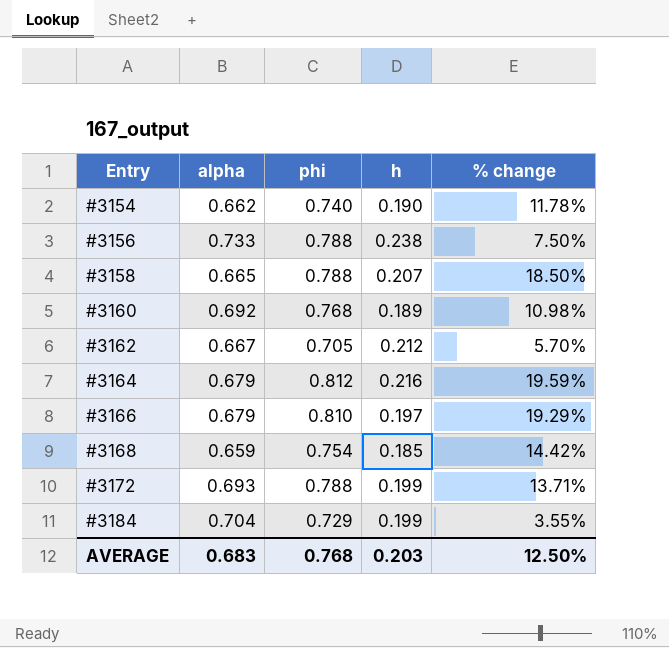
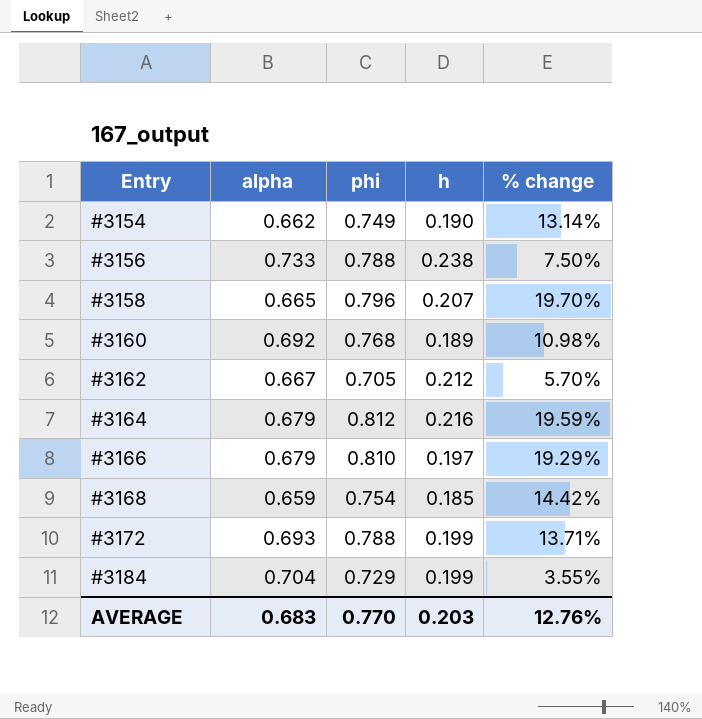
#3154 | phi: 0.740 -> 0.749
#3154 | % change: 11.78% -> 13.14%
#3158 | phi: 0.788 -> 0.796
#3158 | % change: 18.50% -> 19.70%
AVERAGE | phi: 0.768 -> 0.770
AVERAGE | % change: 12.50% -> 12.76%

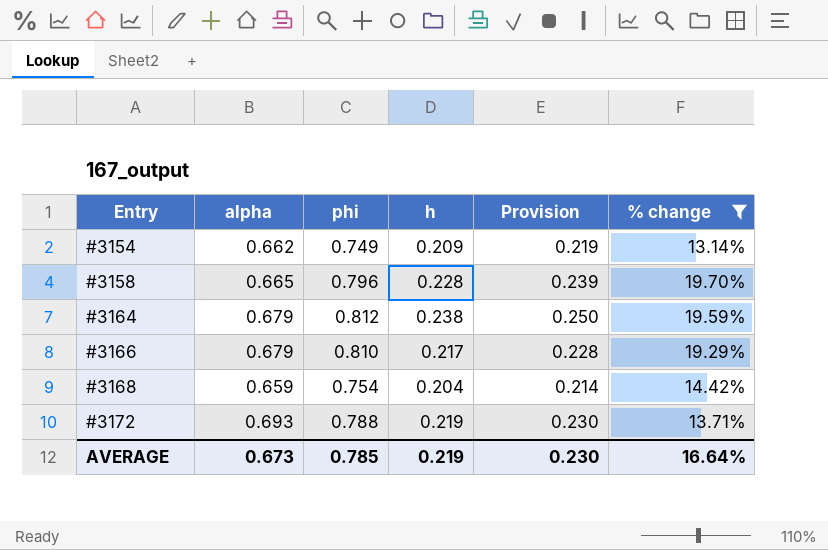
filter: none -> % change >= 13.14%
column Provision | formula: none -> [h] * 1.05
#3154 | h: 0.190 -> 0.209
#3158 | h: 0.207 -> 0.228
#3164 | h: 0.216 -> 0.238
#3166 | h: 0.197 -> 0.217
#3168 | h: 0.185 -> 0.204
#3172 | h: 0.199 -> 0.219
AVERAGE | alpha: 0.683 -> 0.673
AVERAGE | phi: 0.770 -> 0.785
AVERAGE | h: 0.203 -> 0.219
AVERAGE | % change: 12.76% -> 16.64%

